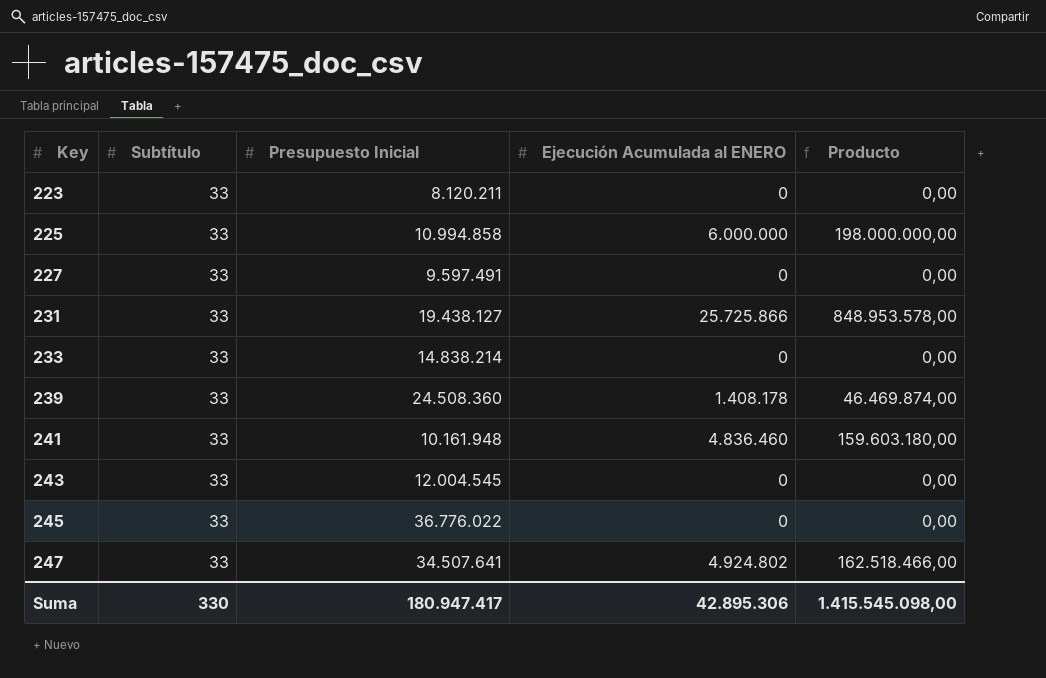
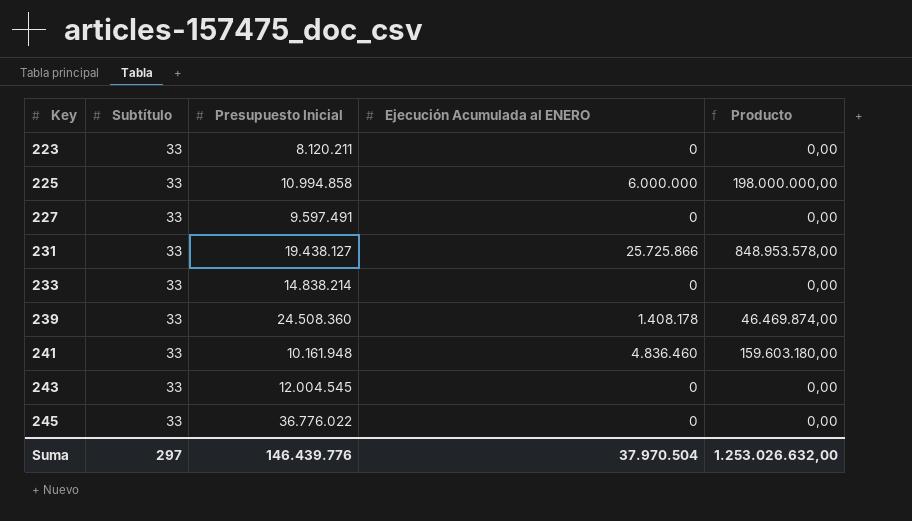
row 247: 33 | 34.507.641 | 4.924.802 | 162.518.466,00 -> none
Suma | Subtítulo: 330 -> 297
Suma | Presupuesto Inicial: 180.947.417 -> 146.439.776
Suma | Ejecución Acumulada al ENERO: 42.895.306 -> 37.970.504
Suma | Producto: 1.415.545.098,00 -> 1.253.026.632,00

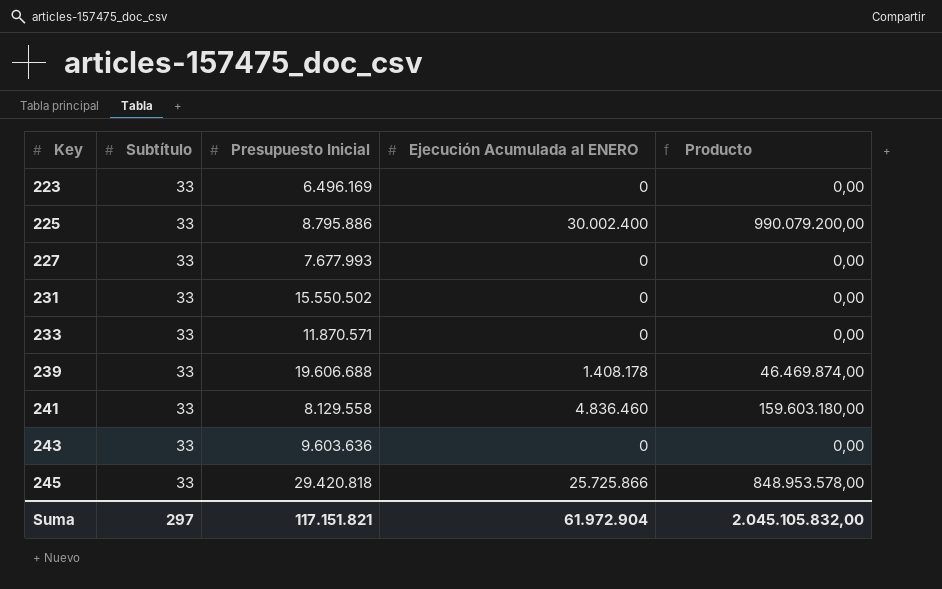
223 | Presupuesto Inicial: 8.120.211 -> 6.496.169
225 | Presupuesto Inicial: 10.994.858 -> 8.795.886
225 | Ejecución Acumulada al ENERO: 6.000.000 -> 30.002.400
225 | Producto: 198.000.000,00 -> 990.079.200,00
227 | Presupuesto Inicial: 9.597.491 -> 7.677.993
231 | Presupuesto Inicial: 19.438.127 -> 15.550.502
231 | Ejecución Acumulada al ENERO: 25.725.866 -> 0
231 | Producto: 848.953.578,00 -> 0,00
233 | Presupuesto Inicial: 14.838.214 -> 11.870.571
239 | Presupuesto Inicial: 24.508.360 -> 19.606.688
241 | Presupuesto Inicial: 10.161.948 -> 8.129.558
243 | Presupuesto Inicial: 12.004.545 -> 9.603.636
245 | Presupuesto Inicial: 36.776.022 -> 29.420.818
245 | Ejecución Acumulada al ENERO: 0 -> 25.725.866
245 | Producto: 0,00 -> 848.953.578,00
Suma | Presupuesto Inicial: 146.439.776 -> 117.151.821
Suma | Ejecución Acumulada al ENERO: 37.970.504 -> 61.972.904
Suma | Producto: 1.253.026.632,00 -> 2.045.105.832,00

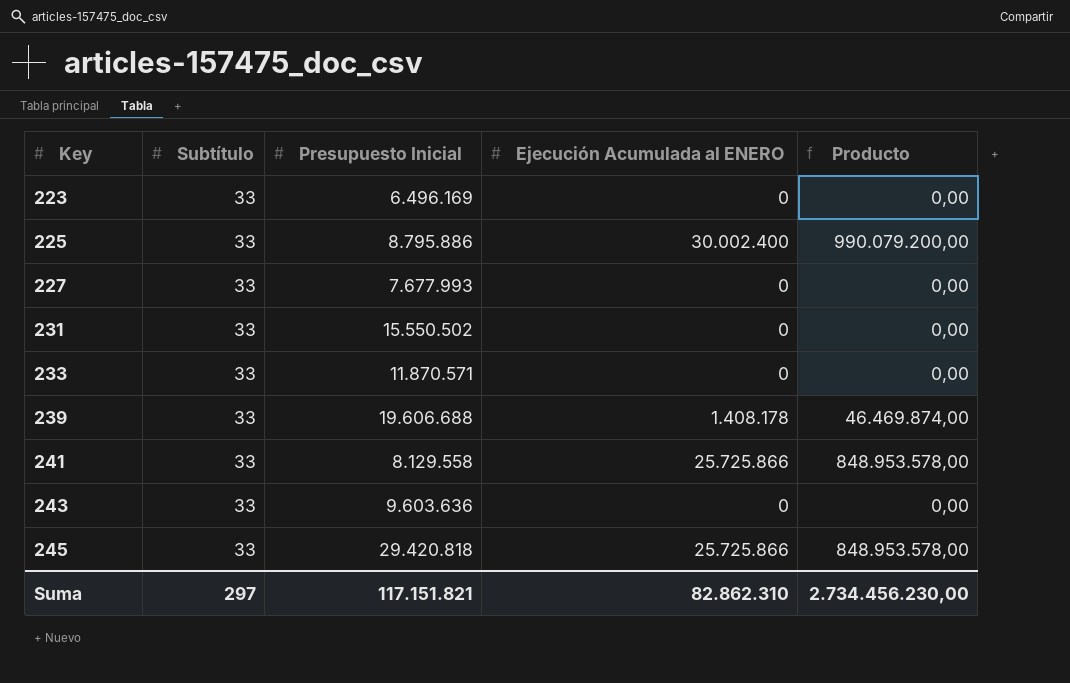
241 | Ejecución Acumulada al ENERO: 4.836.460 -> 25.725.866
241 | Producto: 159.603.180,00 -> 848.953.578,00
Suma | Ejecución Acumulada al ENERO: 61.972.904 -> 82.862.310
Suma | Producto: 2.045.105.832,00 -> 2.734.456.230,00

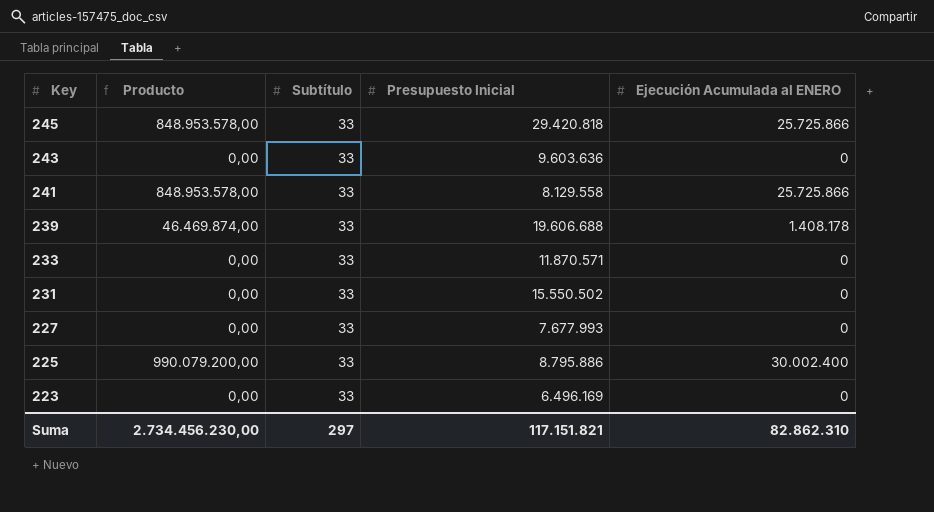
row order: Key ascending -> Key descending
column Producto | position: 5 -> 2

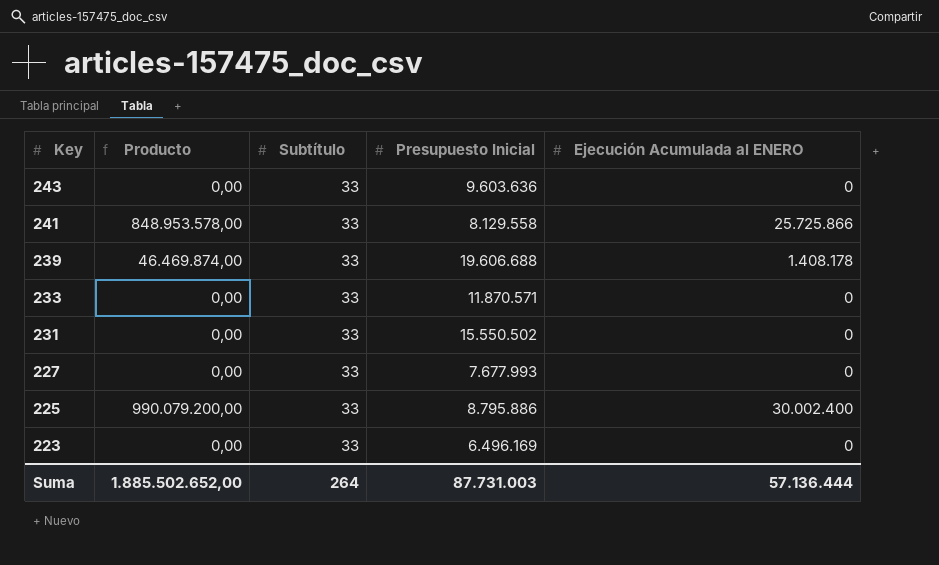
row 245: 848.953.578,00 | 33 | 29.420.818 | 25.725.866 -> none
Suma | Producto: 2.734.456.230,00 -> 1.885.502.652,00
Suma | Subtítulo: 297 -> 264
Suma | Presupuesto Inicial: 117.151.821 -> 87.731.003
Suma | Ejecución Acumulada al ENERO: 82.862.310 -> 57.136.444

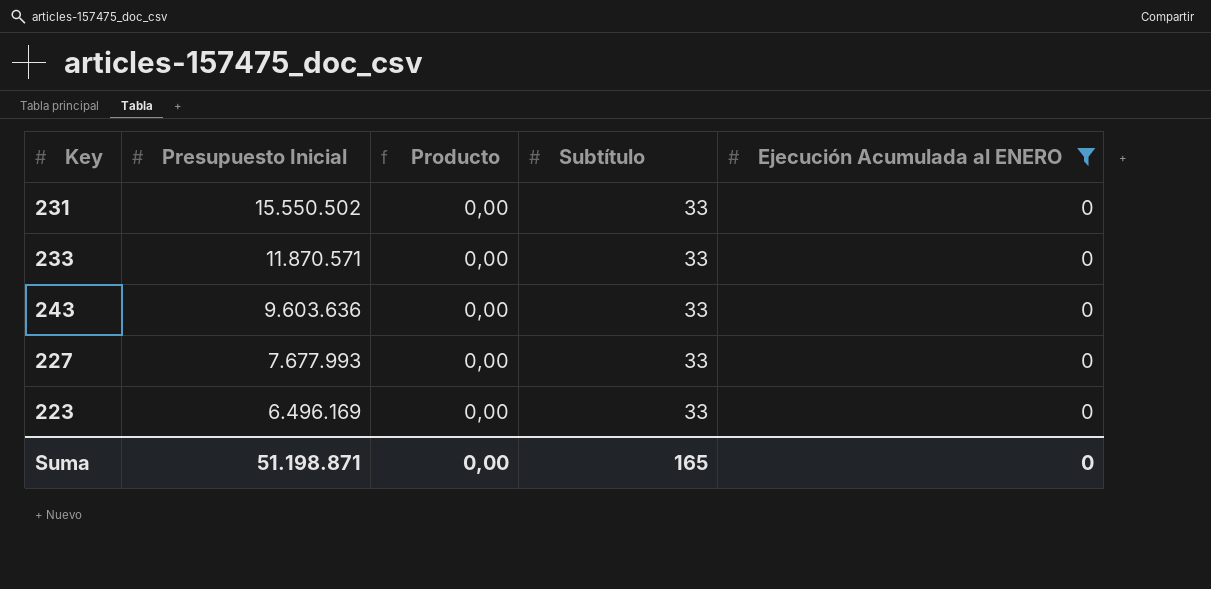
filter: none -> Ejecución Acumulada al ENERO = 0
row order: Key descending -> Presupuesto Inicial descending
column Presupuesto Inicial | position: 4 -> 2
Suma | Presupuesto Inicial: 87.731.003 -> 51.198.871
Suma | Producto: 1.885.502.652,00 -> 0,00
Suma | Subtítulo: 264 -> 165
Suma | Ejecución Acumulada al ENERO: 57.136.444 -> 0

